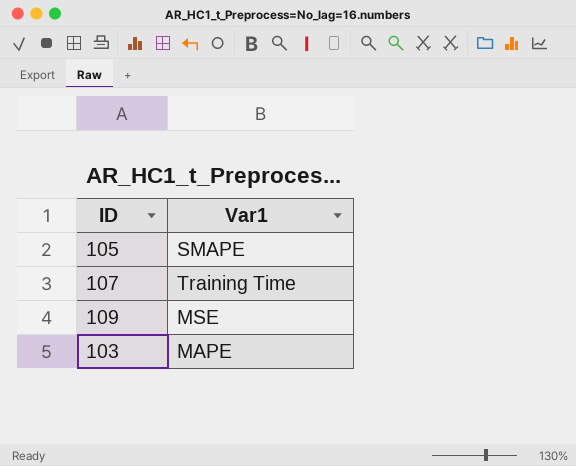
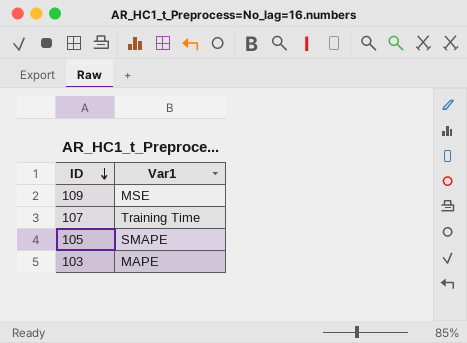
row order: none -> ID descending

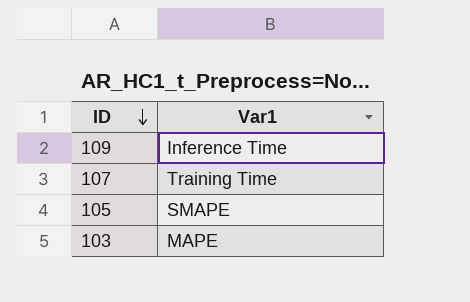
109 | Var1: MSE -> Inference Time

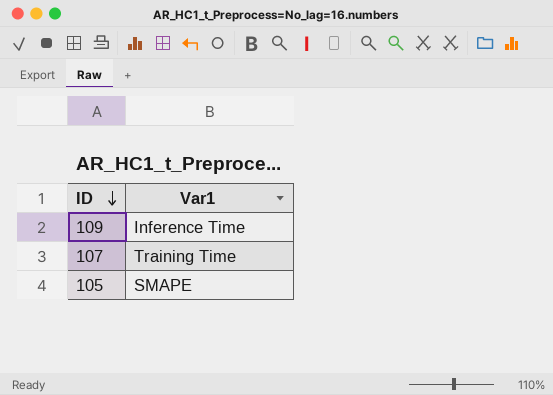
row 103: MAPE -> none

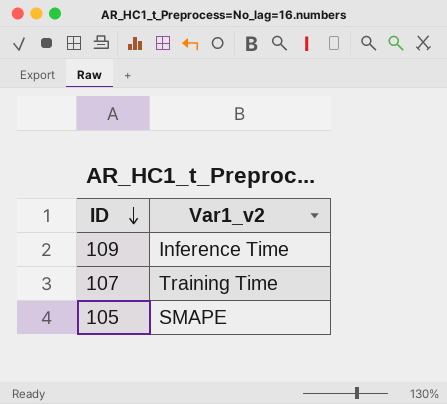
column name: Var1 -> Var1_v2

